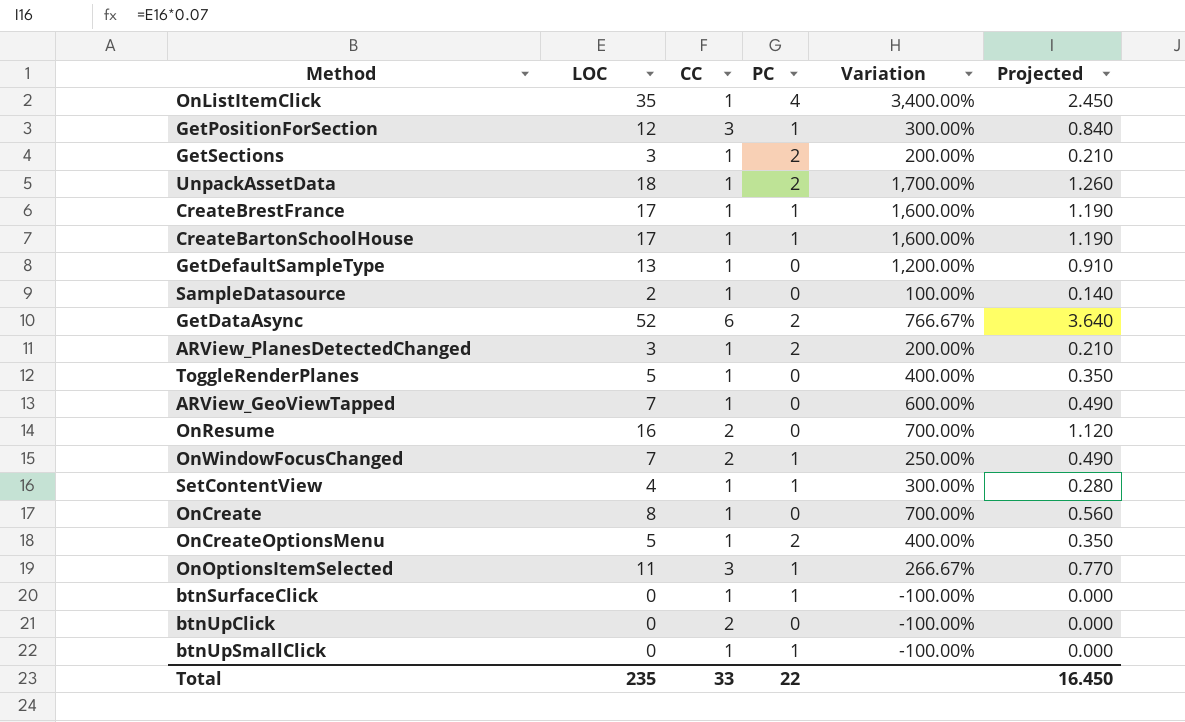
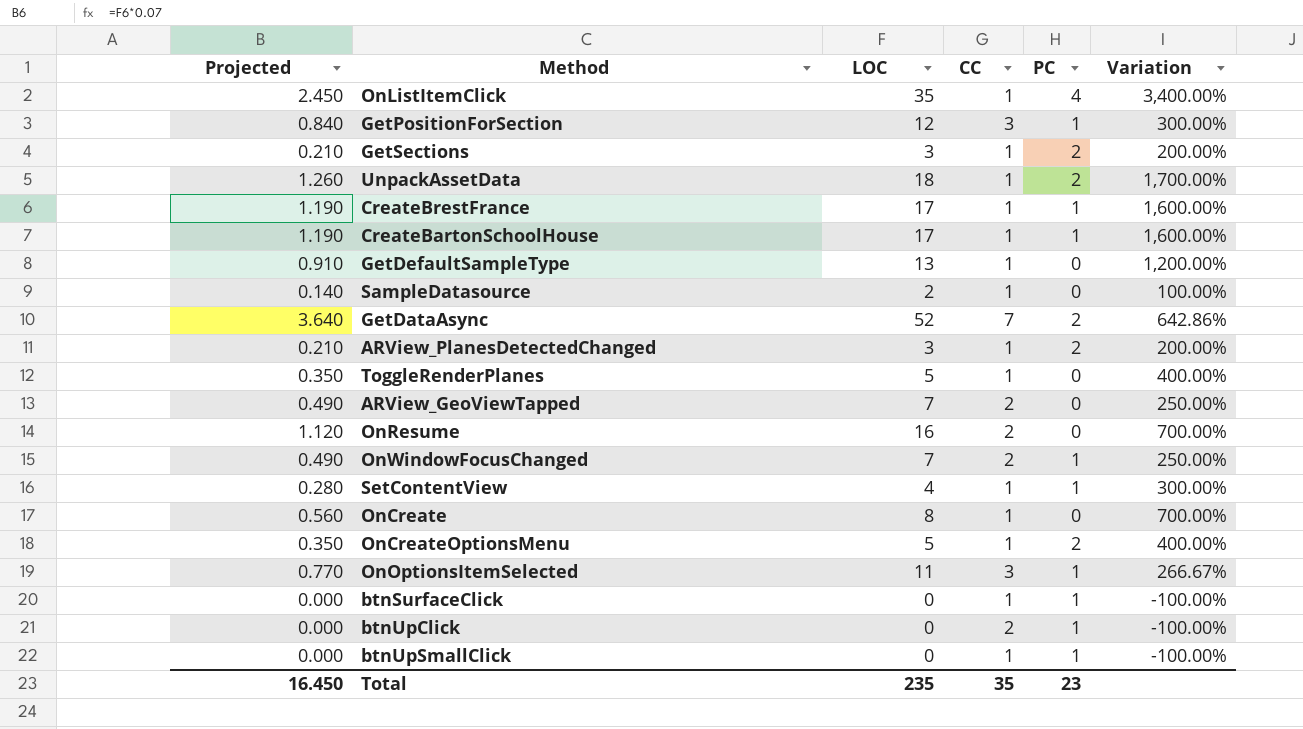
column Projected | position: 6 -> 1
GetDataAsync | CC: 6 -> 7
GetDataAsync | Variation: 766.67% -> 642.86%
ARView_GeoViewTapped | CC: 1 -> 2
ARView_GeoViewTapped | Variation: 600.00% -> 250.00%
btnUpClick | PC: 0 -> 1
Total | CC: 33 -> 35
Total | PC: 22 -> 23

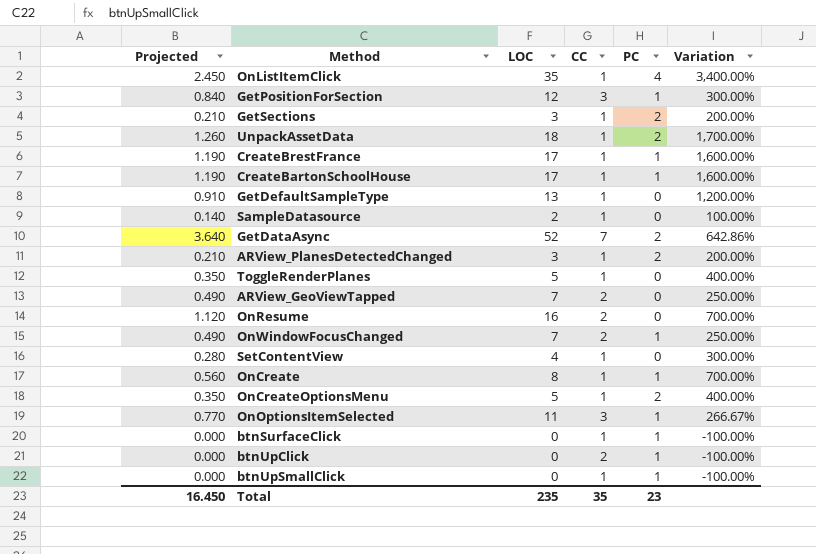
SetContentView | PC: 1 -> 0
OnCreate | PC: 0 -> 1

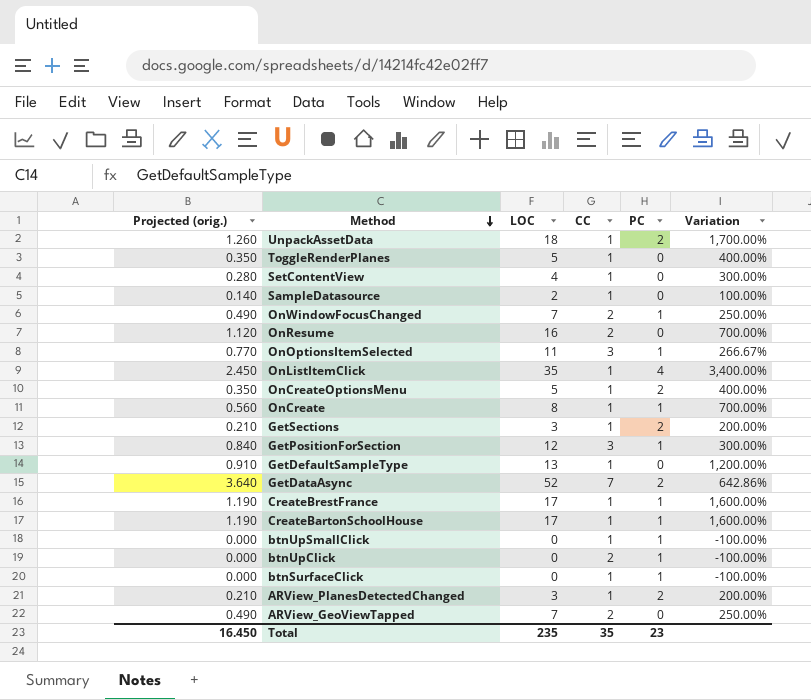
row order: none -> Method descending
column name: Projected -> Projected (orig.)

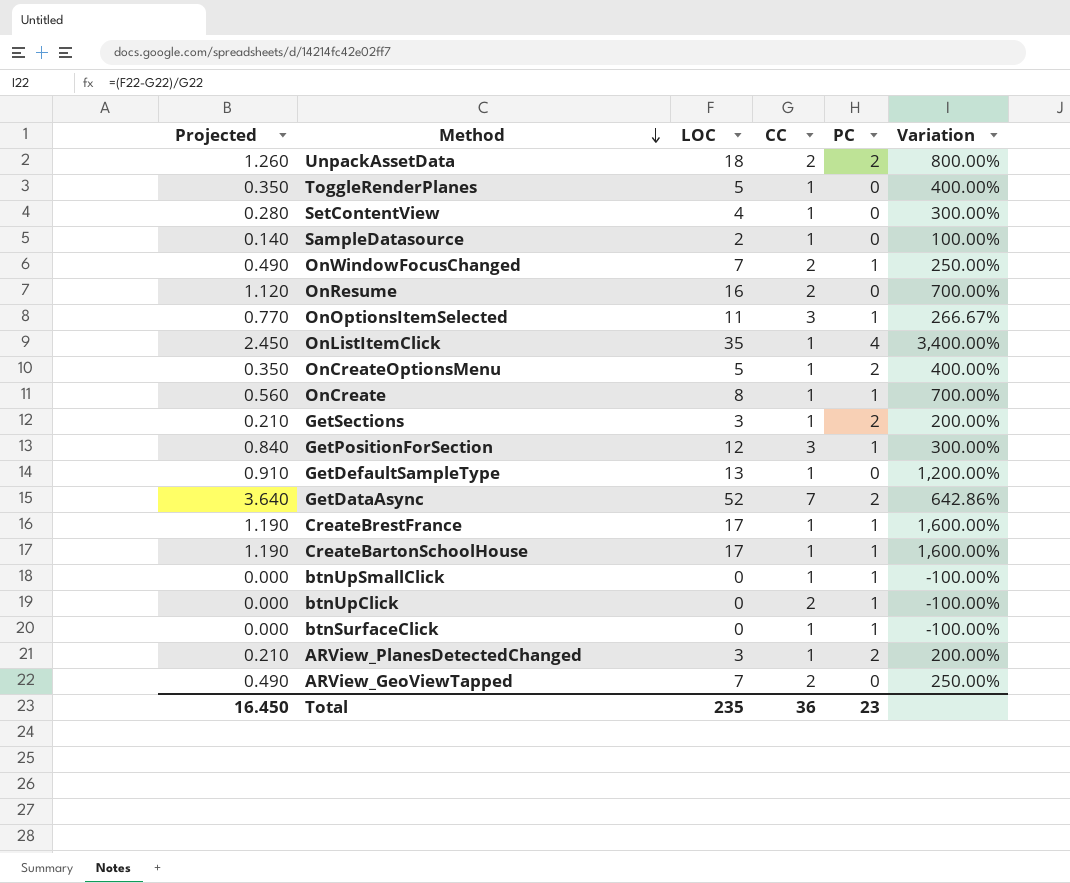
column name: Projected (orig.) -> Projected
UnpackAssetData | CC: 1 -> 2
UnpackAssetData | Variation: 1,700.00% -> 800.00%
Total | CC: 35 -> 36

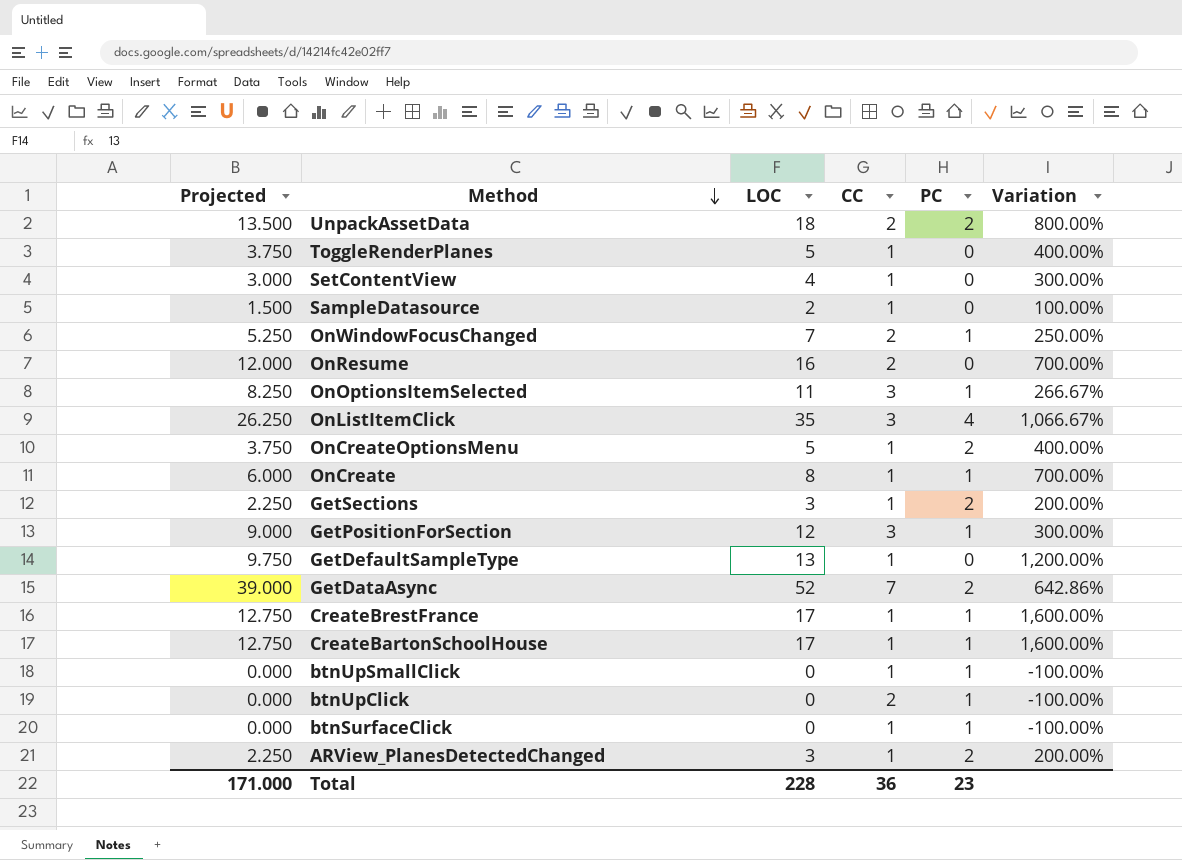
column Projected | formula: [LOC] * 0.07 -> [LOC] * 0.75
row ARView_GeoViewTapped: 0.490 | 7 | 2 | 0 | 250.00% -> none
OnListItemClick | CC: 1 -> 3
OnListItemClick | Variation: 3,400.00% -> 1,066.67%
Total | Projected: 16.450 -> 171.000
Total | LOC: 235 -> 228

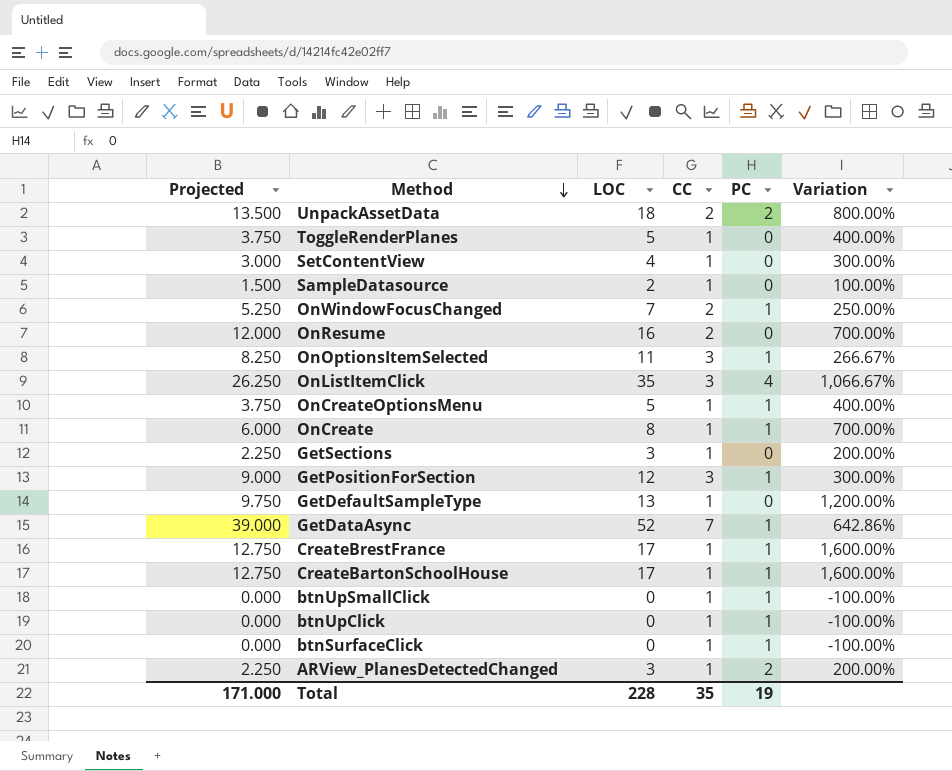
OnCreateOptionsMenu | PC: 2 -> 1
GetSections | PC: 2 -> 0
GetDataAsync | PC: 2 -> 1
btnUpClick | CC: 2 -> 1
Total | CC: 36 -> 35
Total | PC: 23 -> 19

